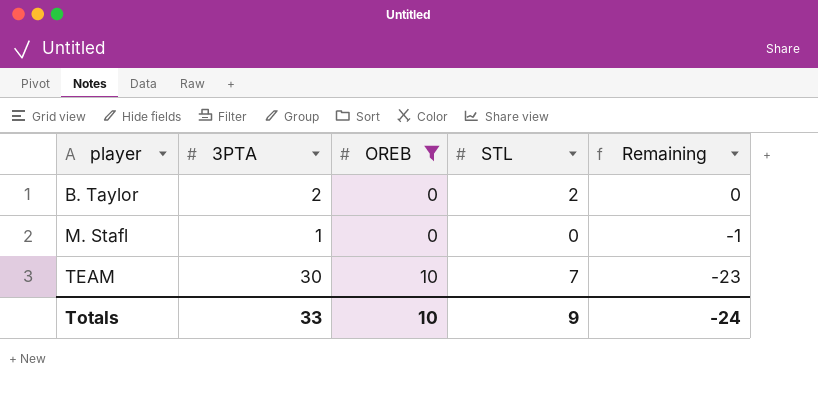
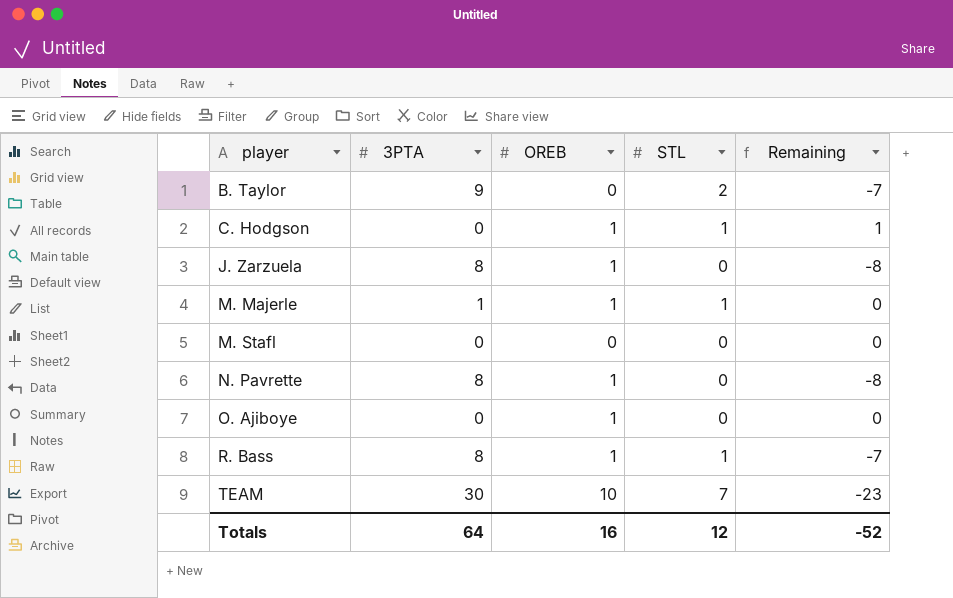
filter: OREB != 1 -> none
B. Taylor | 3PTA: 2 -> 9
B. Taylor | Remaining: 0 -> -7
M. Stafl | 3PTA: 1 -> 0
M. Stafl | Remaining: -1 -> 0
Totals | 3PTA: 33 -> 64
Totals | OREB: 10 -> 16
Totals | STL: 9 -> 12
Totals | Remaining: -24 -> -52

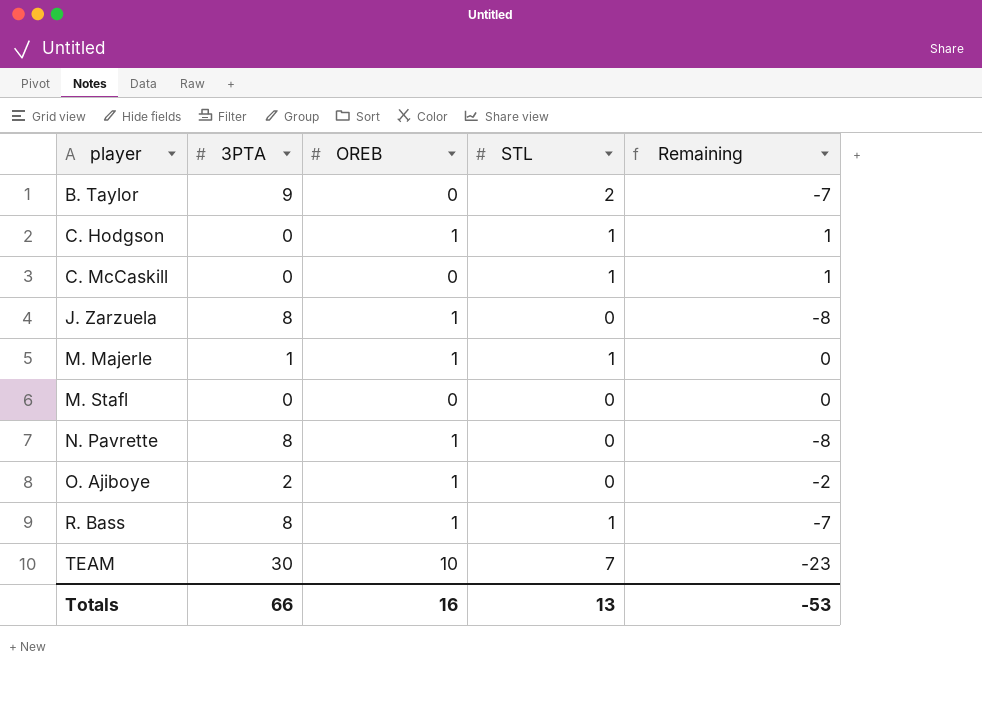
row C. McCaskill: none -> 0 | 0 | 1 | 1
O. Ajiboye | 3PTA: 0 -> 2
O. Ajiboye | Remaining: 0 -> -2
Totals | 3PTA: 64 -> 66
Totals | STL: 12 -> 13
Totals | Remaining: -52 -> -53

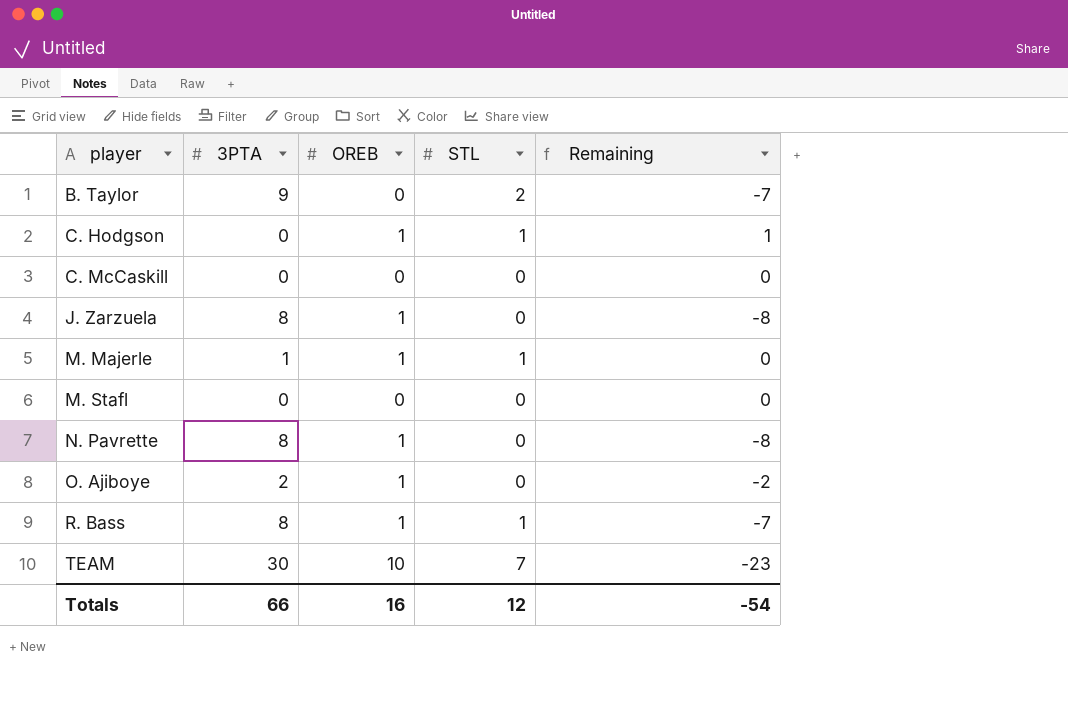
C. McCaskill | STL: 1 -> 0
C. McCaskill | Remaining: 1 -> 0
Totals | STL: 13 -> 12
Totals | Remaining: -53 -> -54

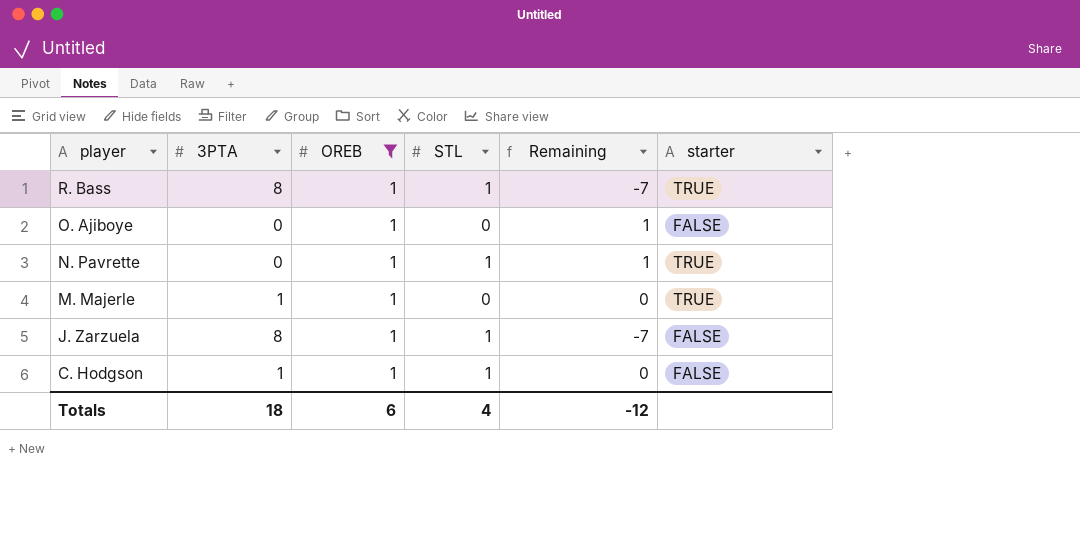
filter: none -> OREB = 1
row order: player ascending -> player descending
column Remaining | formula: [STL] - [3PTA] -> [OREB] - [3PTA]
column starter | position: none -> 6
O. Ajiboye | 3PTA: 2 -> 0
N. Pavrette | 3PTA: 8 -> 0
N. Pavrette | STL: 0 -> 1
M. Majerle | STL: 1 -> 0
J. Zarzuela | STL: 0 -> 1
C. Hodgson | 3PTA: 0 -> 1
Totals | 3PTA: 66 -> 18
Totals | OREB: 16 -> 6
Totals | STL: 12 -> 4
Totals | Remaining: -54 -> -12

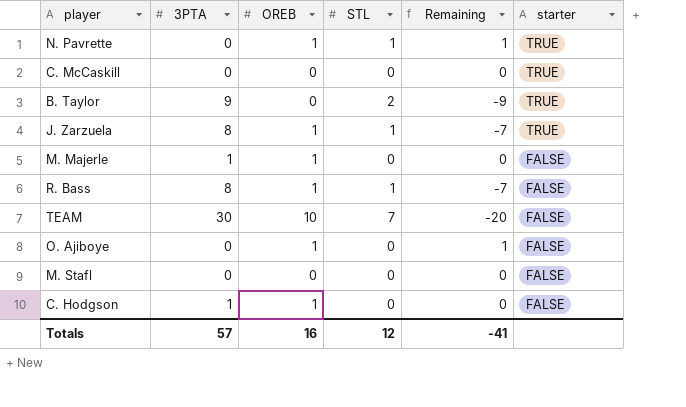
filter: OREB = 1 -> none
row order: player descending -> starter descending
J. Zarzuela | starter: FALSE -> TRUE
M. Majerle | starter: TRUE -> FALSE
R. Bass | starter: TRUE -> FALSE
C. Hodgson | STL: 1 -> 0
Totals | 3PTA: 18 -> 57
Totals | OREB: 6 -> 16
Totals | STL: 4 -> 12
Totals | Remaining: -12 -> -41

